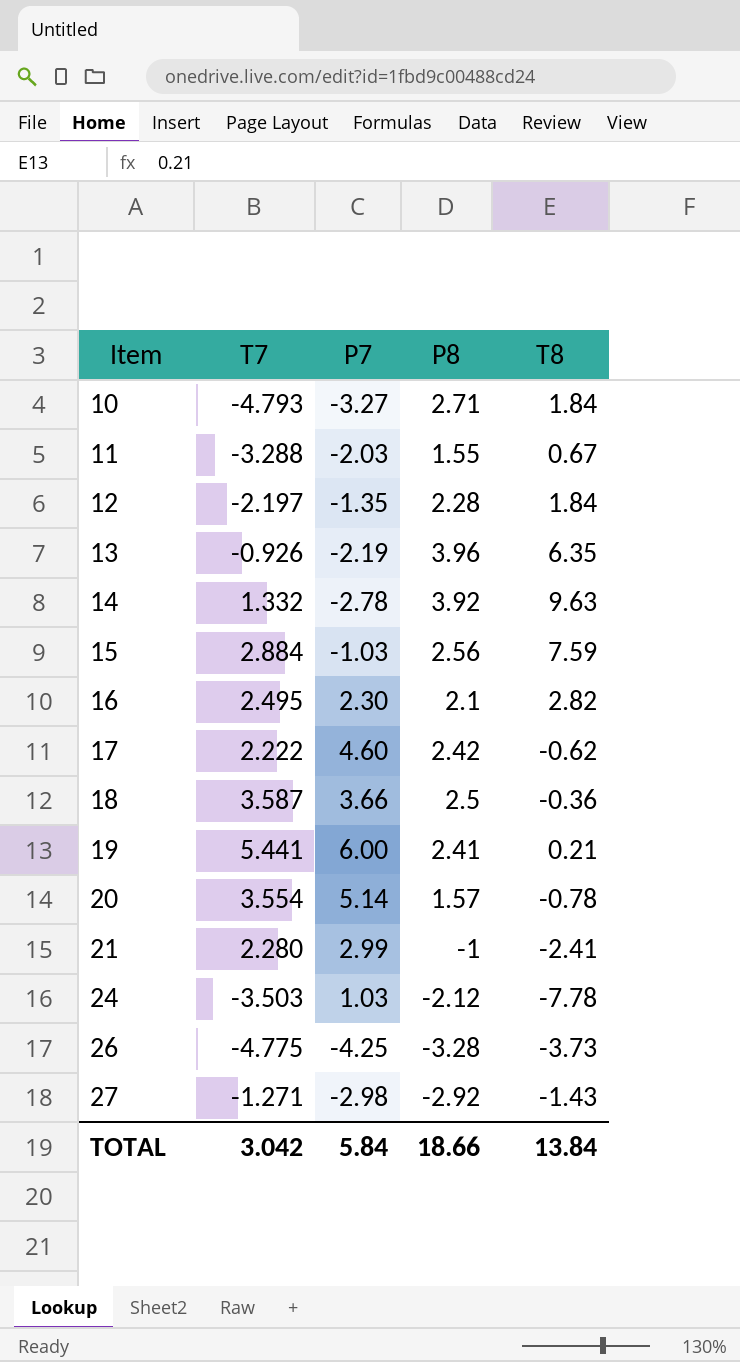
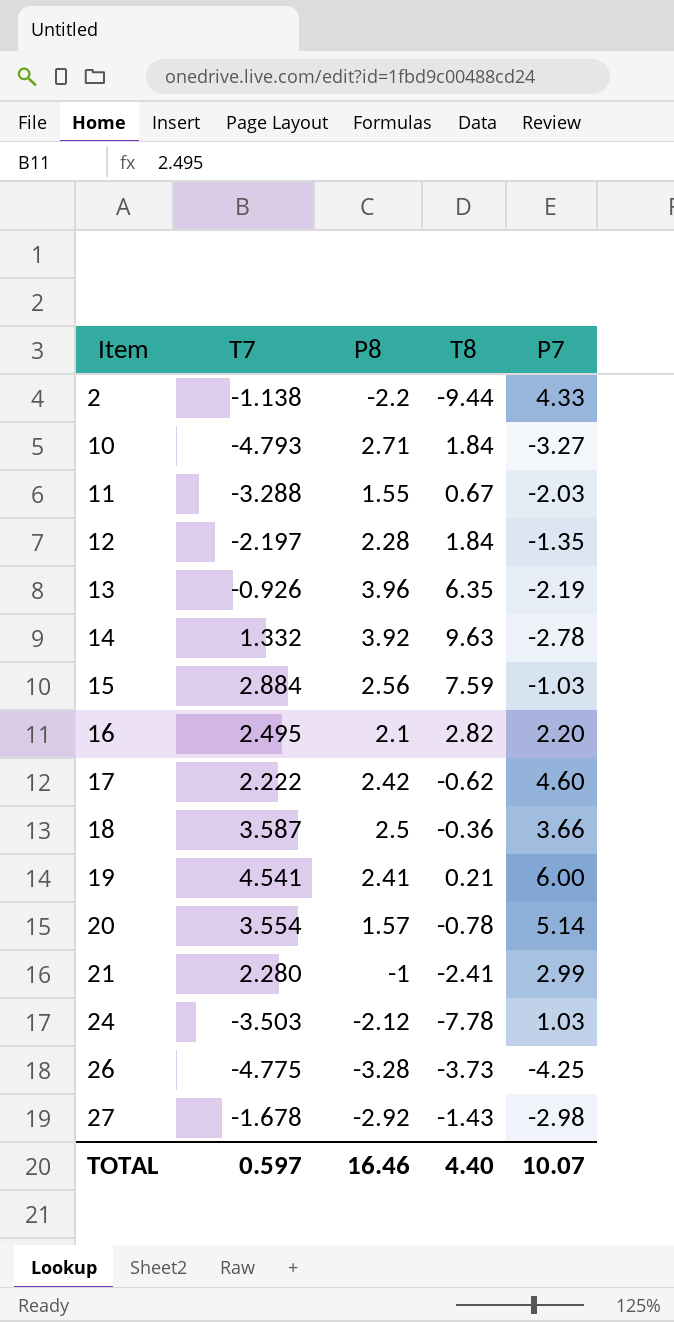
column P7 | position: 3 -> 5
row 2: none -> -1.138 | -2.2 | -9.44 | 4.33
16 | P7: 2.30 -> 2.20
19 | T7: 5.441 -> 4.541
27 | T7: -1.271 -> -1.678
TOTAL | T7: 3.042 -> 0.597
TOTAL | P8: 18.66 -> 16.46
TOTAL | T8: 13.84 -> 4.40
TOTAL | P7: 5.84 -> 10.07

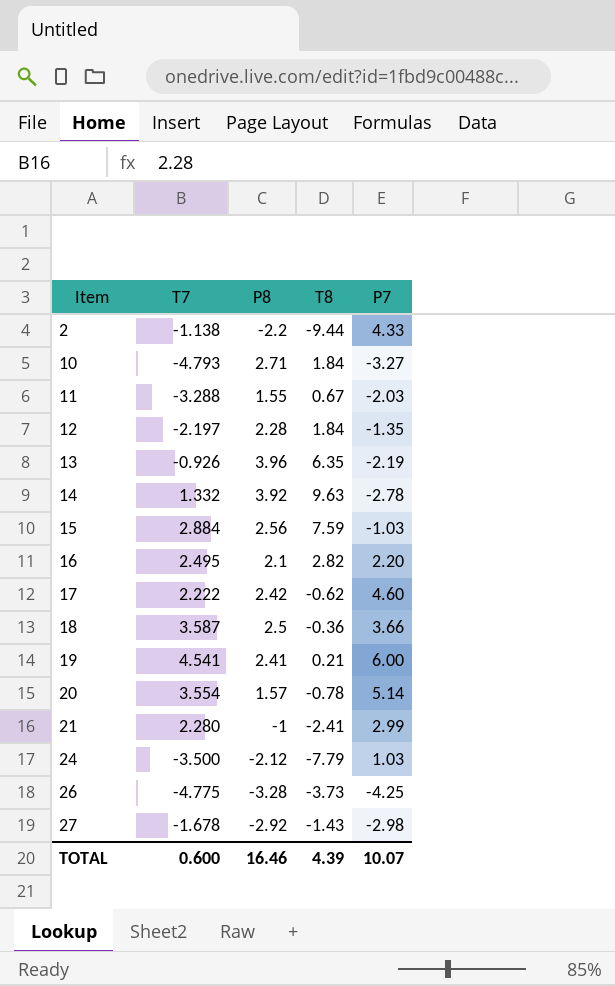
24 | T7: -3.503 -> -3.500
24 | T8: -7.78 -> -7.79
TOTAL | T7: 0.597 -> 0.600
TOTAL | T8: 4.40 -> 4.39

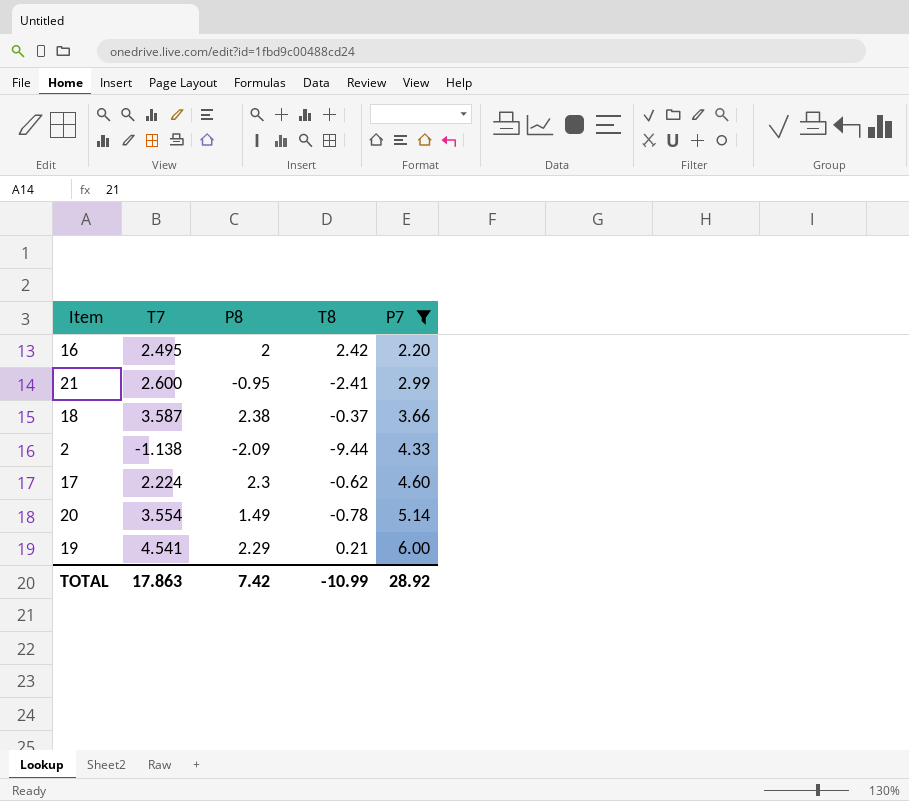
filter: none -> P7 >= 2.20
row order: Item ascending -> P7 ascending
16 | P8: 2.1 -> 2
16 | T8: 2.82 -> 2.42
21 | T7: 2.280 -> 2.600
21 | P8: -1 -> -0.95
18 | P8: 2.5 -> 2.38
18 | T8: -0.36 -> -0.37
2 | P8: -2.2 -> -2.09
17 | T7: 2.222 -> 2.224
17 | P8: 2.42 -> 2.3
20 | P8: 1.57 -> 1.49
19 | P8: 2.41 -> 2.29
TOTAL | T7: 0.600 -> 17.863
TOTAL | P8: 16.46 -> 7.42
TOTAL | T8: 4.39 -> -10.99
TOTAL | P7: 10.07 -> 28.92

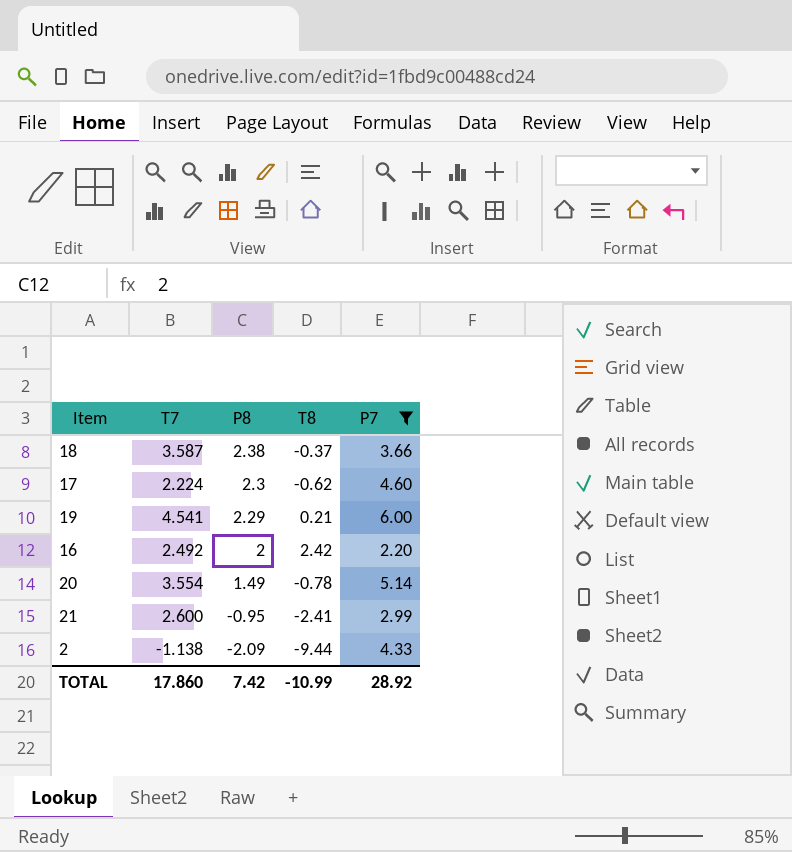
row order: P7 ascending -> P8 descending
16 | T7: 2.495 -> 2.492
TOTAL | T7: 17.863 -> 17.860

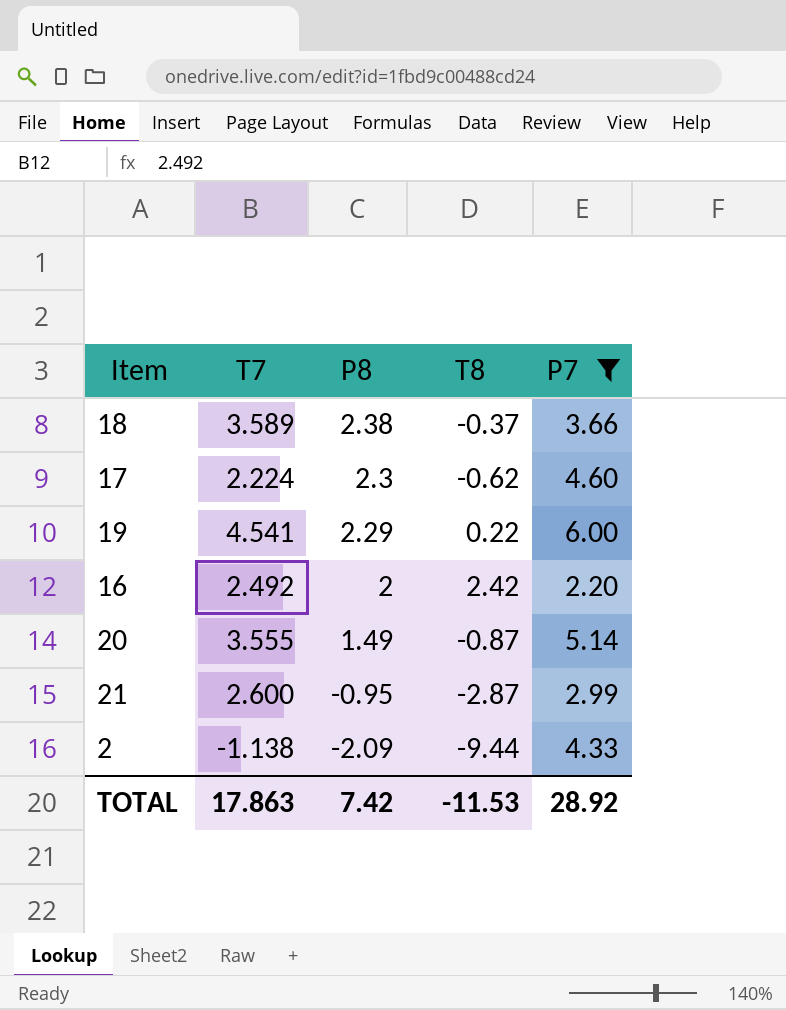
18 | T7: 3.587 -> 3.589
19 | T8: 0.21 -> 0.22
20 | T7: 3.554 -> 3.555
20 | T8: -0.78 -> -0.87
21 | T8: -2.41 -> -2.87
TOTAL | T7: 17.860 -> 17.863
TOTAL | T8: -10.99 -> -11.53

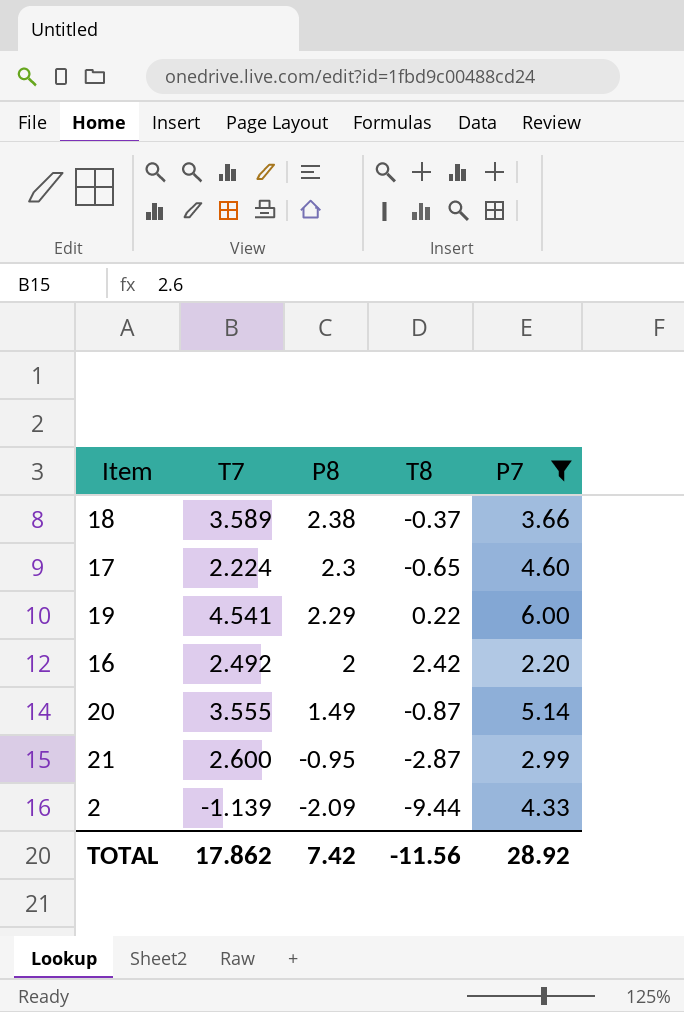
17 | T8: -0.62 -> -0.65
2 | T7: -1.138 -> -1.139
TOTAL | T7: 17.863 -> 17.862
TOTAL | T8: -11.53 -> -11.56

